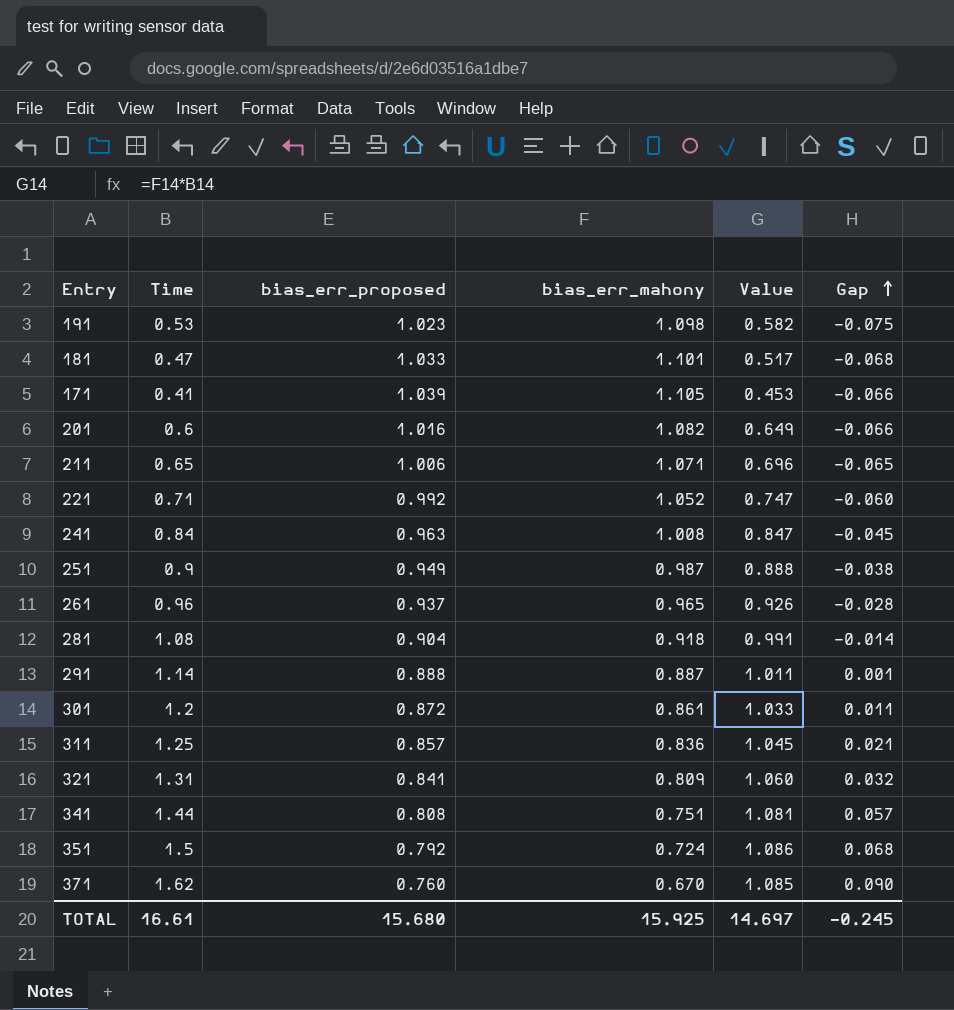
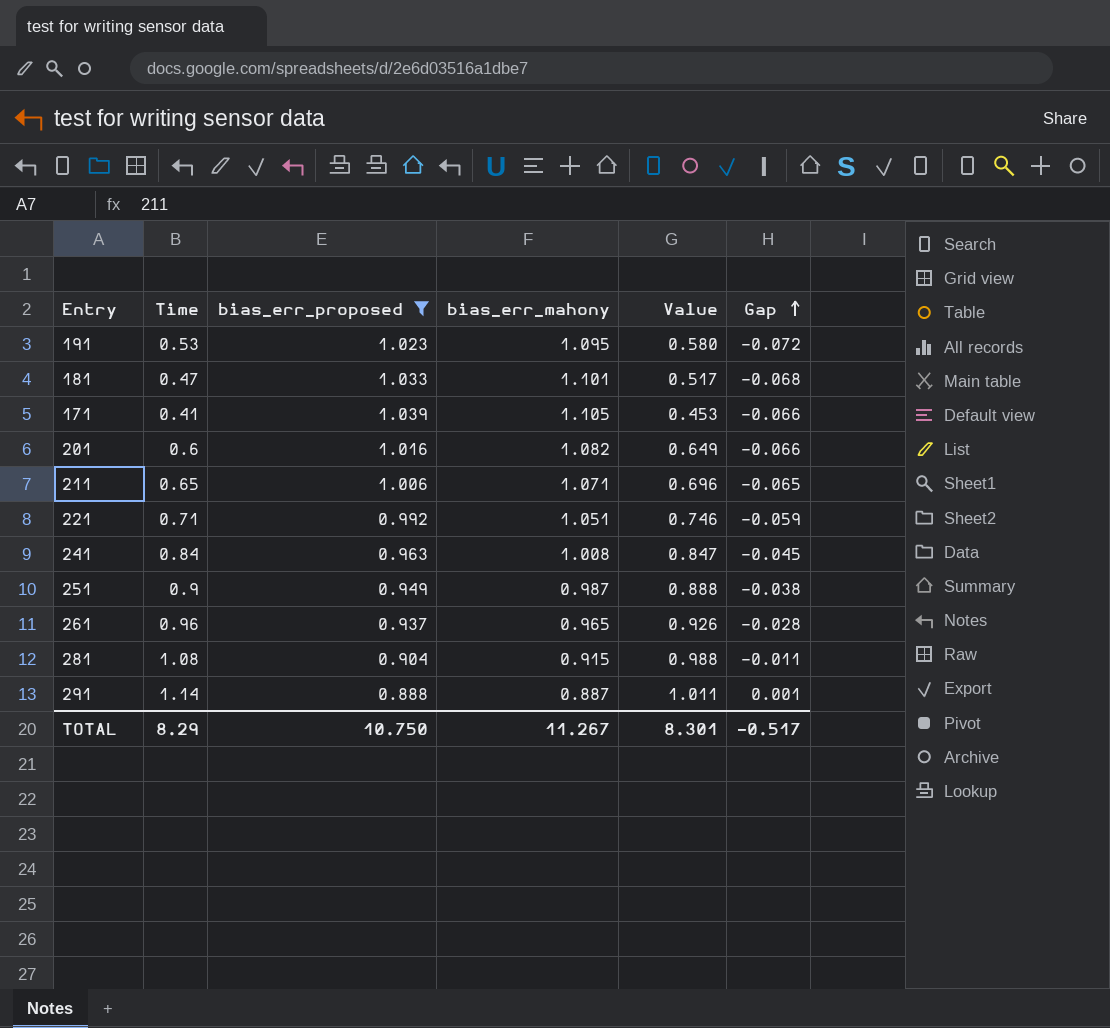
filter: none -> bias_err_proposed >= 0.888
191 | bias_err_mahony: 1.098 -> 1.095
191 | Value: 0.582 -> 0.580
191 | Gap: -0.075 -> -0.072
221 | bias_err_mahony: 1.052 -> 1.051
221 | Value: 0.747 -> 0.746
221 | Gap: -0.060 -> -0.059
281 | bias_err_mahony: 0.918 -> 0.915
281 | Value: 0.991 -> 0.988
281 | Gap: -0.014 -> -0.011
TOTAL | Time: 16.61 -> 8.29
TOTAL | bias_err_proposed: 15.680 -> 10.750
TOTAL | bias_err_mahony: 15.925 -> 11.267
TOTAL | Value: 14.697 -> 8.301
TOTAL | Gap: -0.245 -> -0.517

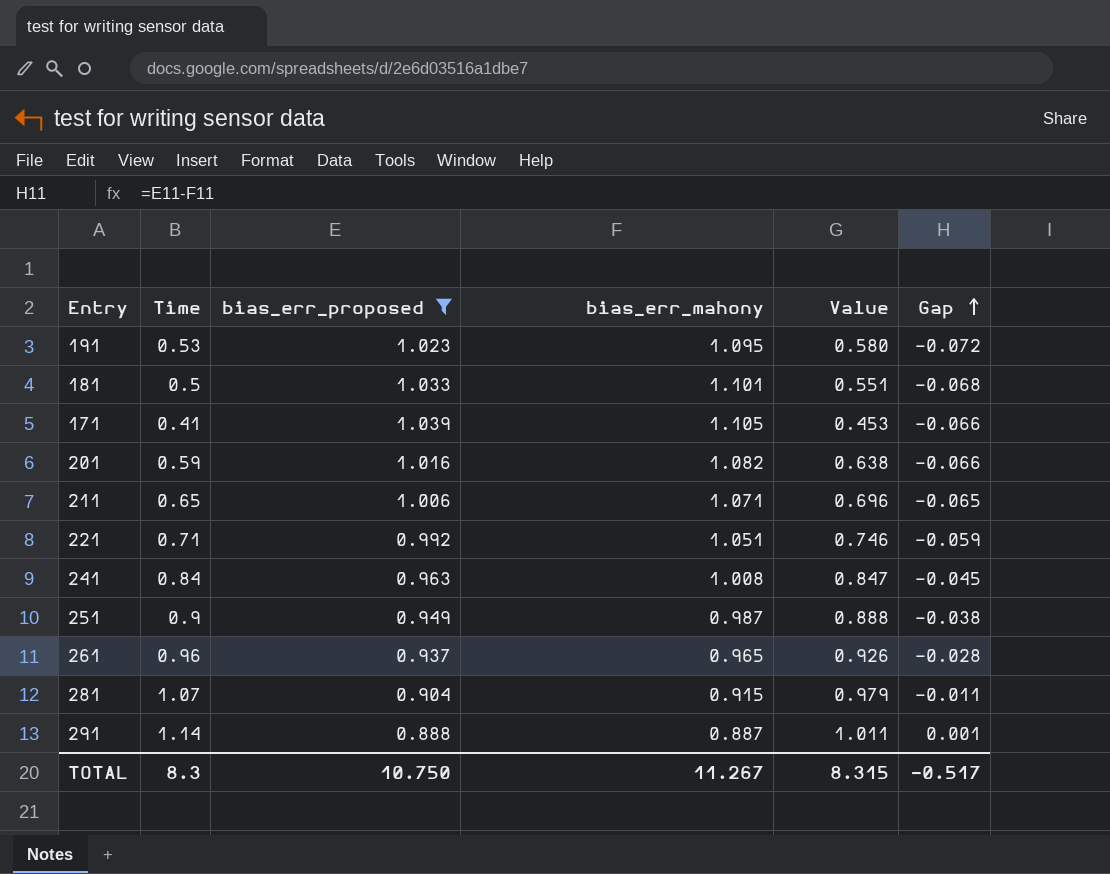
181 | Time: 0.47 -> 0.5
181 | Value: 0.517 -> 0.551
201 | Time: 0.6 -> 0.59
201 | Value: 0.649 -> 0.638
281 | Time: 1.08 -> 1.07
281 | Value: 0.988 -> 0.979
TOTAL | Time: 8.29 -> 8.3
TOTAL | Value: 8.301 -> 8.315

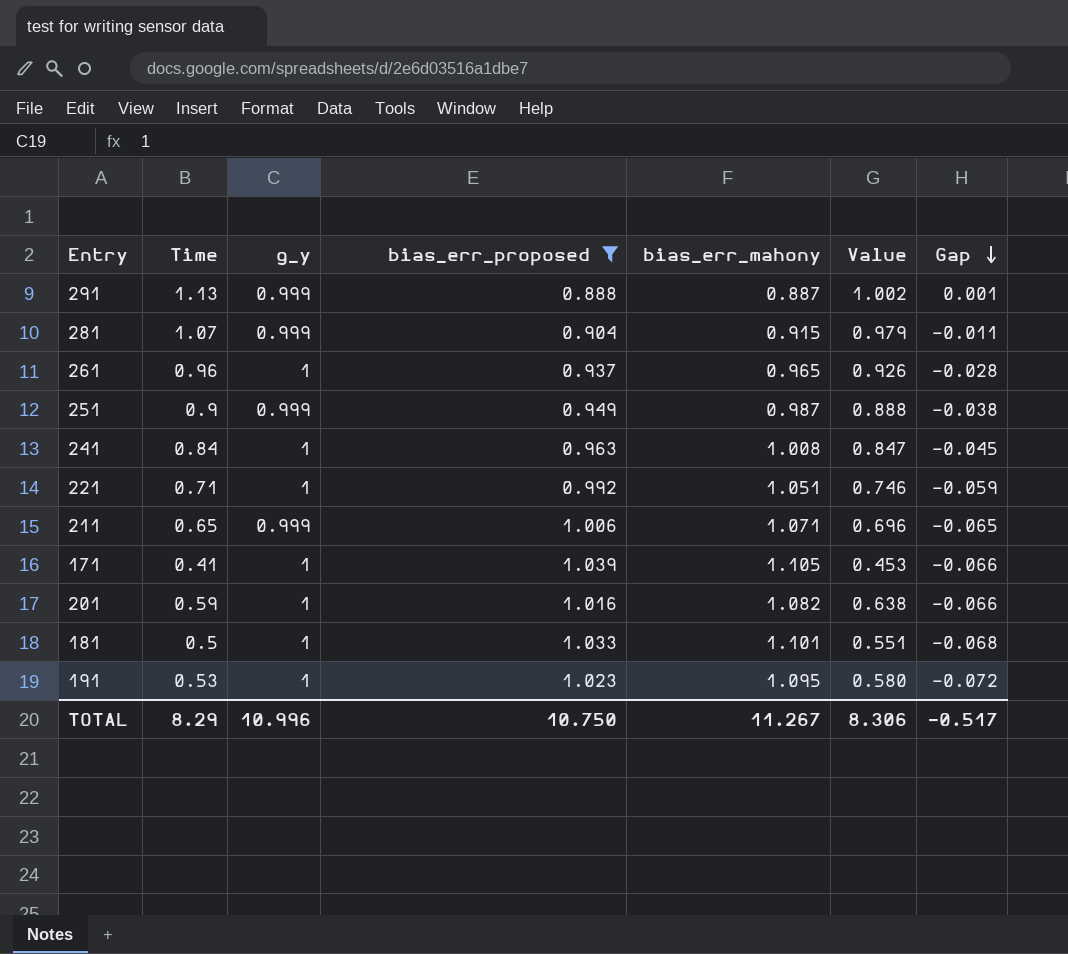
row order: Gap ascending -> Gap descending
column g_y | position: none -> 3
291 | Time: 1.14 -> 1.13
291 | Value: 1.011 -> 1.002
TOTAL | Time: 8.3 -> 8.29
TOTAL | Value: 8.315 -> 8.306

